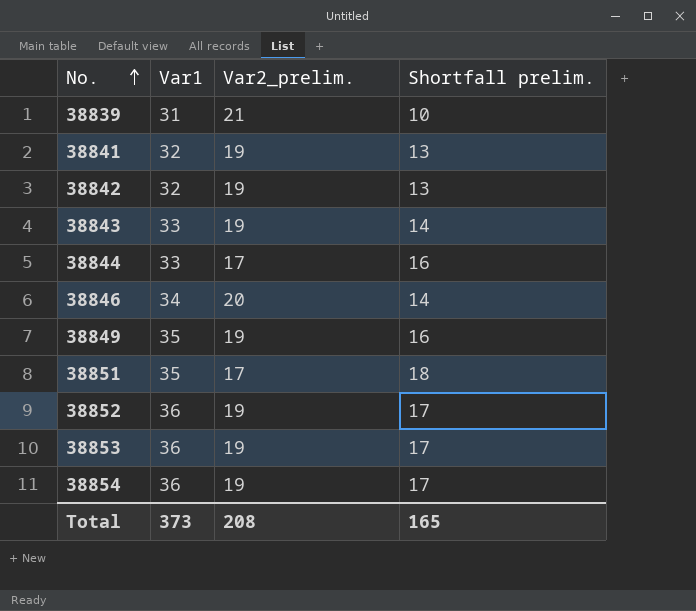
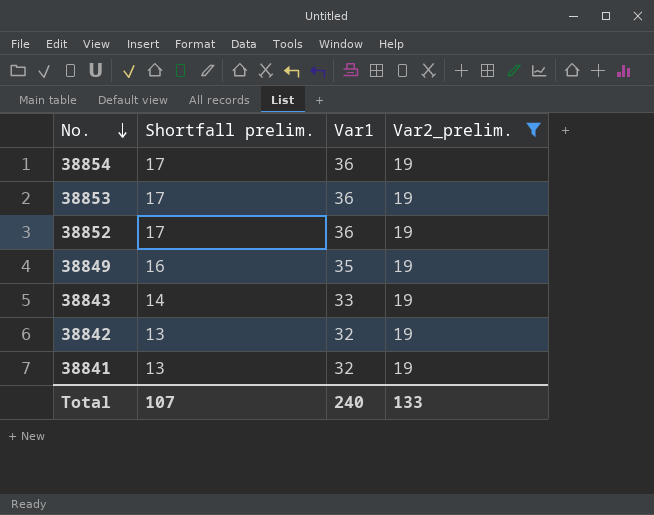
filter: none -> Var2_prelim. = 19
row order: No. ascending -> No. descending
column Shortfall prelim. | position: 4 -> 2
Total | Shortfall prelim.: 165 -> 107
Total | Var1: 373 -> 240
Total | Var2_prelim.: 208 -> 133

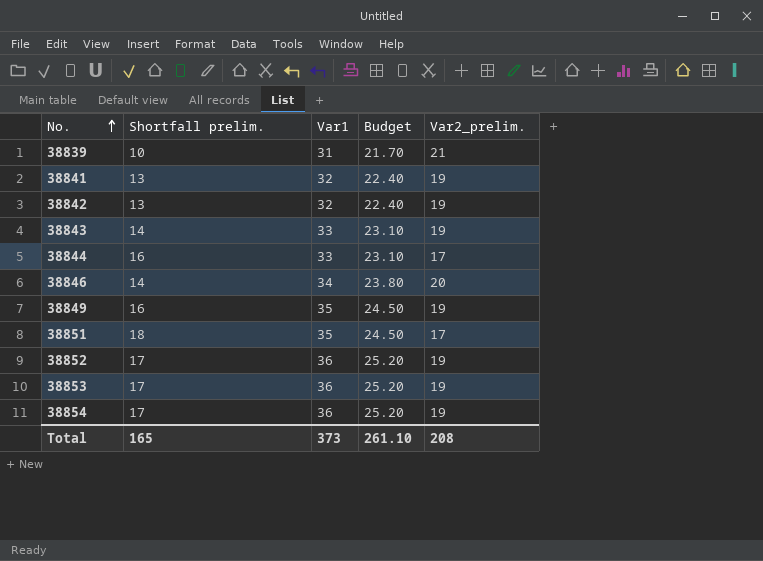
filter: Var2_prelim. = 19 -> none
row order: No. descending -> No. ascending
column Budget | formula: none -> [Var1] * 0.7
Total | Shortfall prelim.: 107 -> 165
Total | Var1: 240 -> 373
Total | Var2_prelim.: 133 -> 208

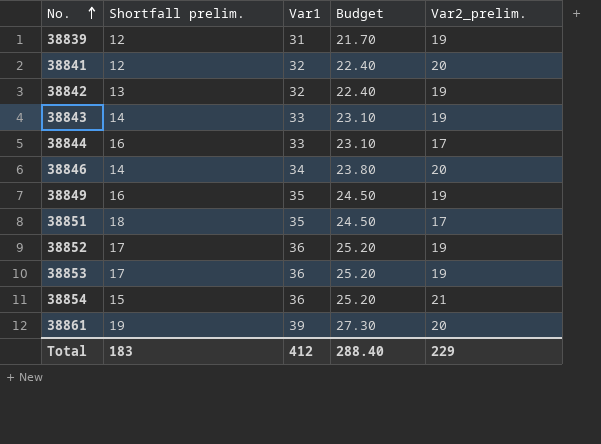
38839 | Shortfall prelim.: 10 -> 12
38839 | Var2_prelim.: 21 -> 19
38841 | Shortfall prelim.: 13 -> 12
38841 | Var2_prelim.: 19 -> 20
38854 | Shortfall prelim.: 17 -> 15
38854 | Var2_prelim.: 19 -> 21
row 38861: none -> 19 | 39 | 27.30 | 20
Total | Shortfall prelim.: 165 -> 183
Total | Var1: 373 -> 412
Total | Budget: 261.10 -> 288.40
Total | Var2_prelim.: 208 -> 229

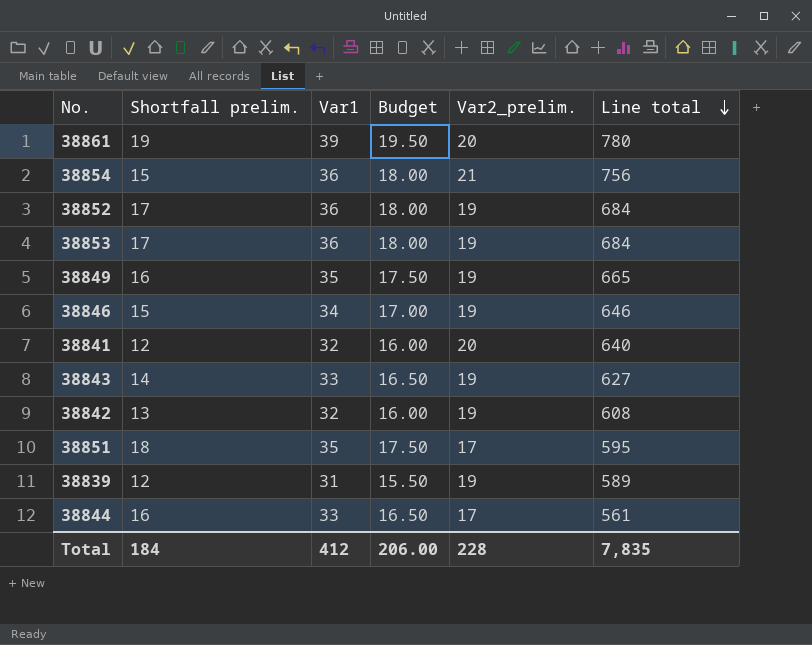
row order: No. ascending -> Line total descending
column Budget | formula: [Var1] * 0.7 -> [Var1] * 0.5
column Line total | formula: none -> [Var1] * [Var2_prelim.]
38846 | Shortfall prelim.: 14 -> 15
38846 | Var2_prelim.: 20 -> 19
Total | Shortfall prelim.: 183 -> 184
Total | Budget: 288.40 -> 206.00
Total | Var2_prelim.: 229 -> 228

